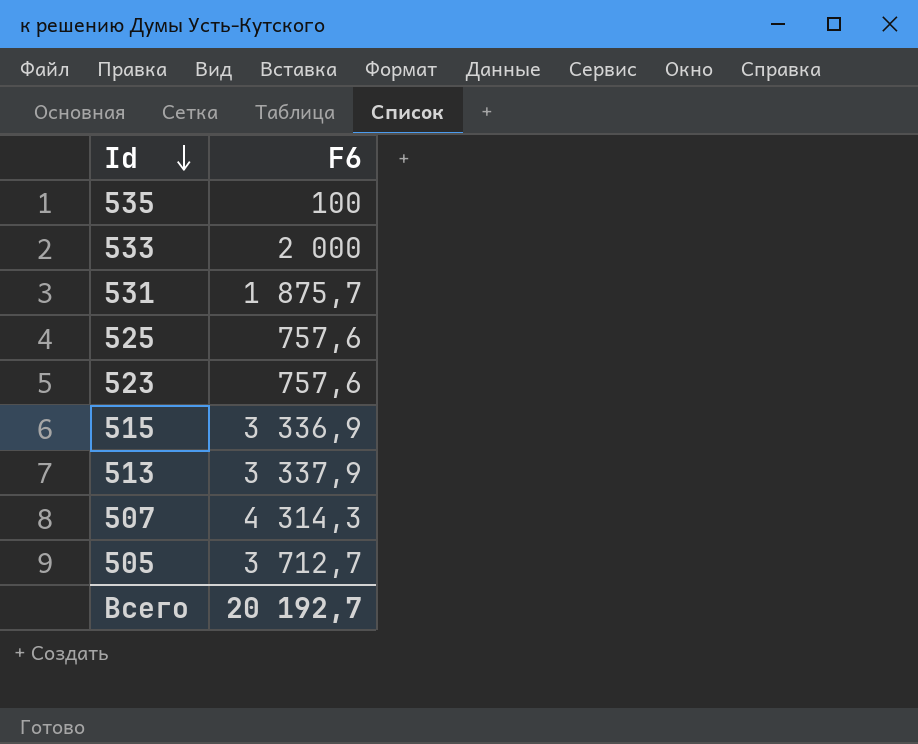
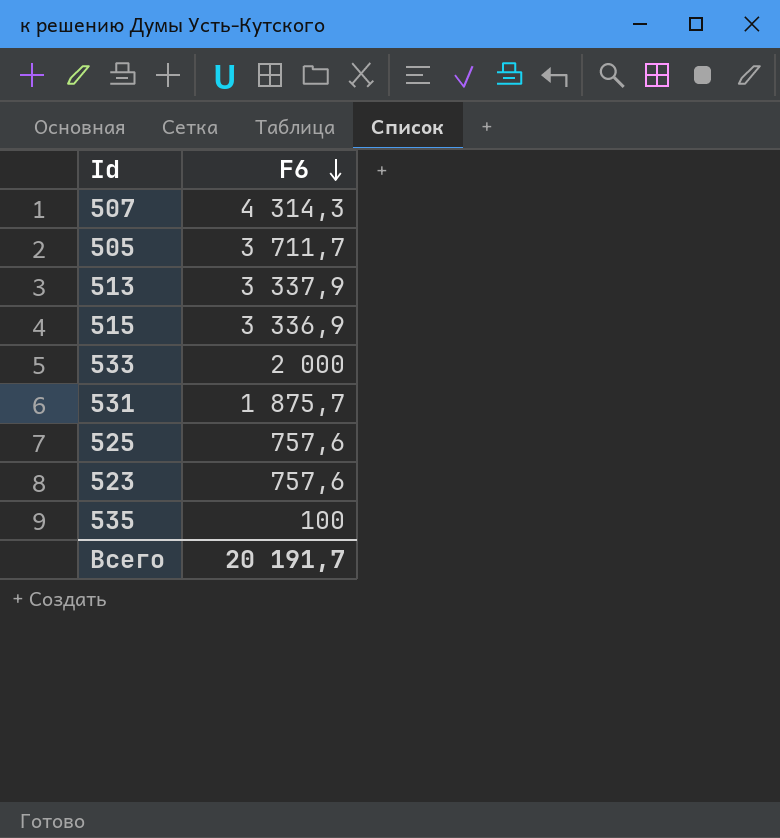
row order: Id descending -> F6 descending
505 | F6: 3 712,7 -> 3 711,7
Всего | F6: 20 192,7 -> 20 191,7

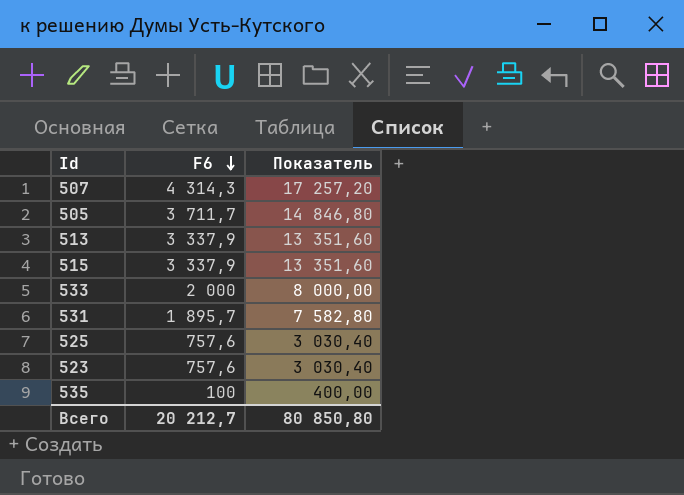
column Показатель | formula: none -> [F6] * 4
515 | F6: 3 336,9 -> 3 337,9
531 | F6: 1 875,7 -> 1 895,7
Всего | F6: 20 191,7 -> 20 212,7

